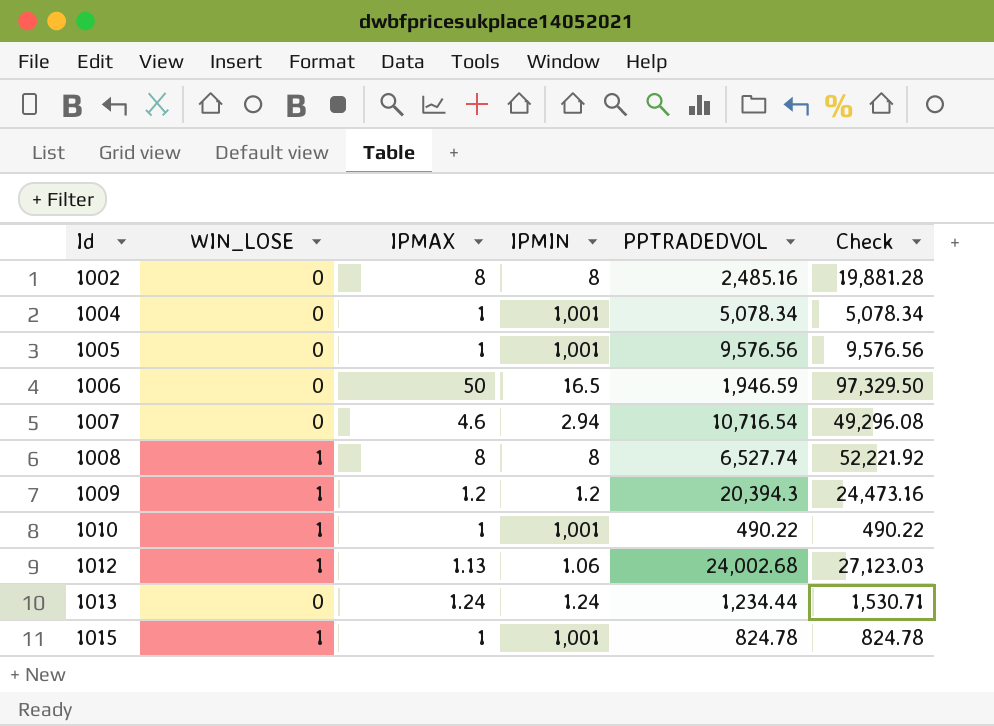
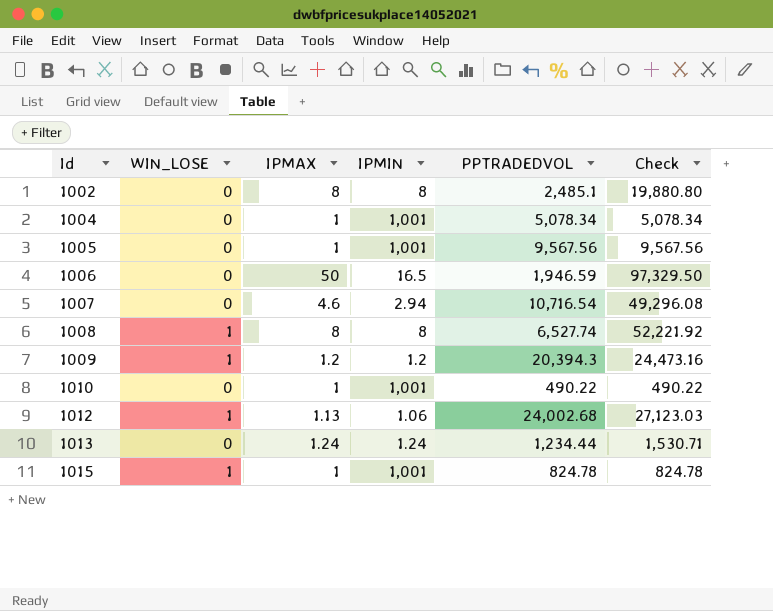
1002 | PPTRADEDVOL: 2,485.16 -> 2,485.1
1002 | Check: 19,881.28 -> 19,880.80
1005 | PPTRADEDVOL: 9,576.56 -> 9,567.56
1005 | Check: 9,576.56 -> 9,567.56
1010 | WIN_LOSE: 1 -> 0

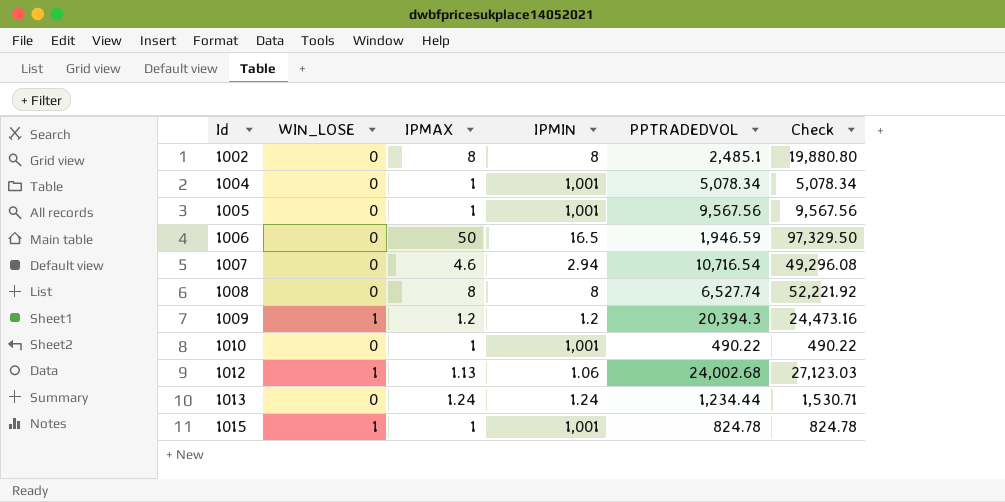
1008 | WIN_LOSE: 1 -> 0

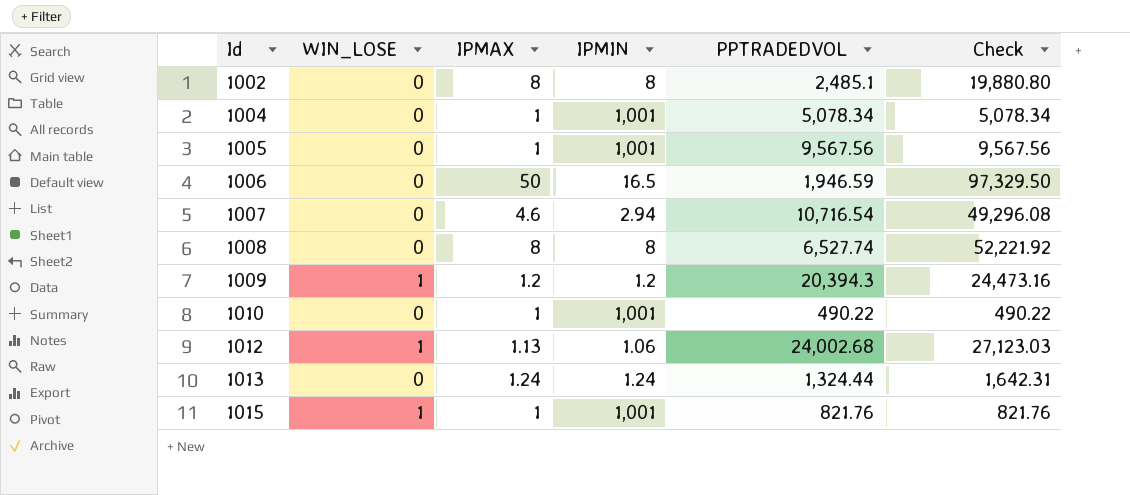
1013 | PPTRADEDVOL: 1,234.44 -> 1,324.44
1013 | Check: 1,530.71 -> 1,642.31
1015 | PPTRADEDVOL: 824.78 -> 821.76
1015 | Check: 824.78 -> 821.76

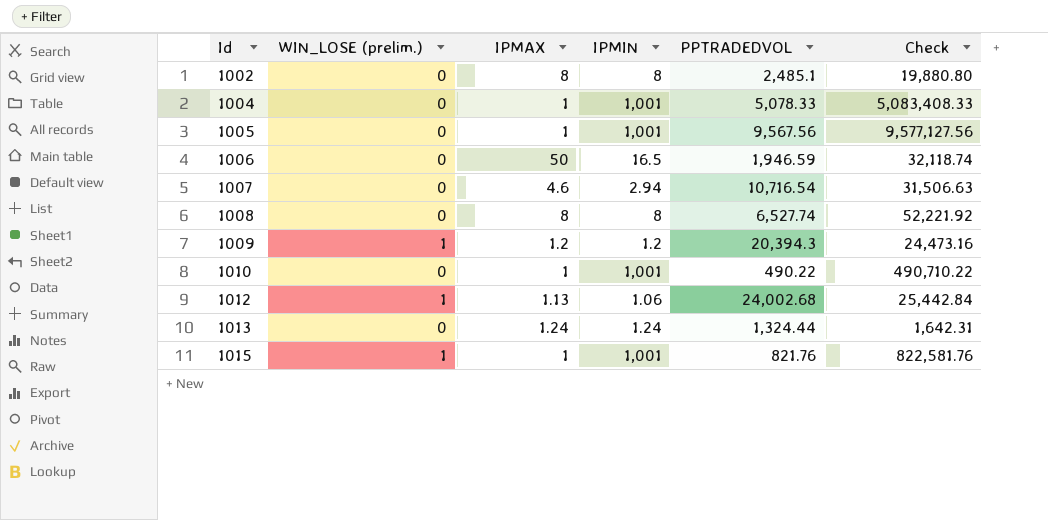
column name: WIN_LOSE -> WIN_LOSE (prelim.)
column Check | formula: [IPMAX] * [PPTRADEDVOL] -> [IPMIN] * [PPTRADEDVOL]
1004 | PPTRADEDVOL: 5,078.34 -> 5,078.33

